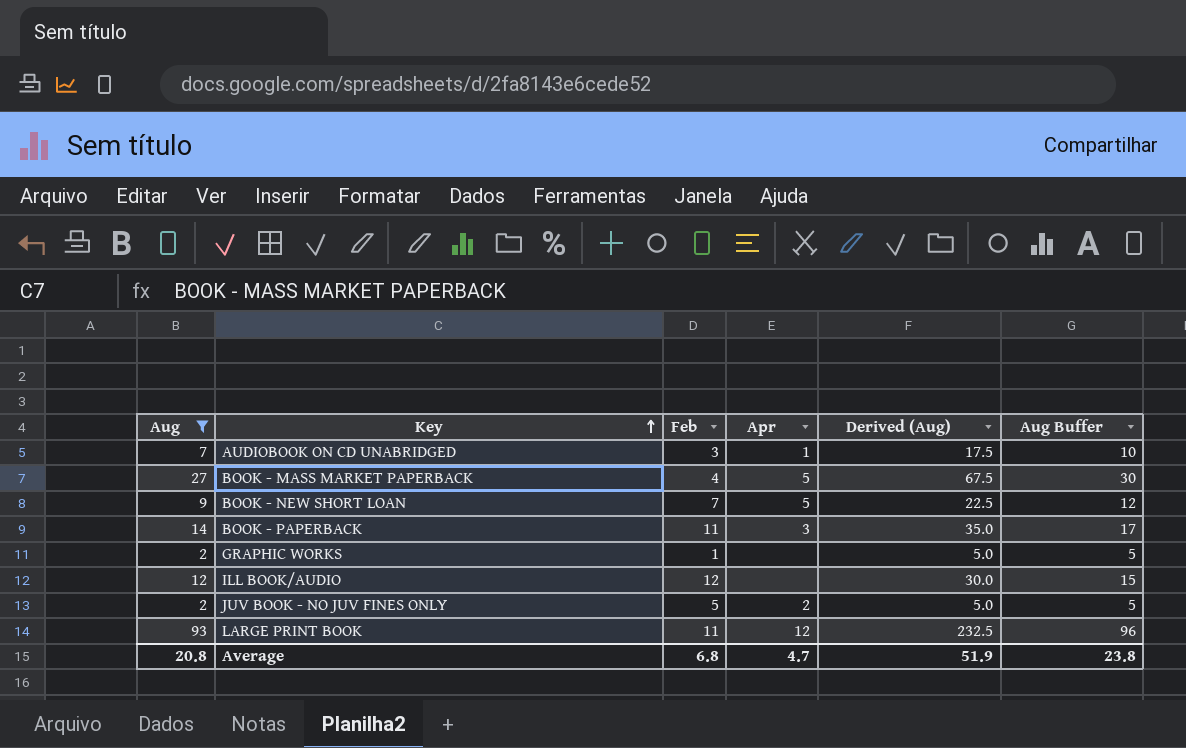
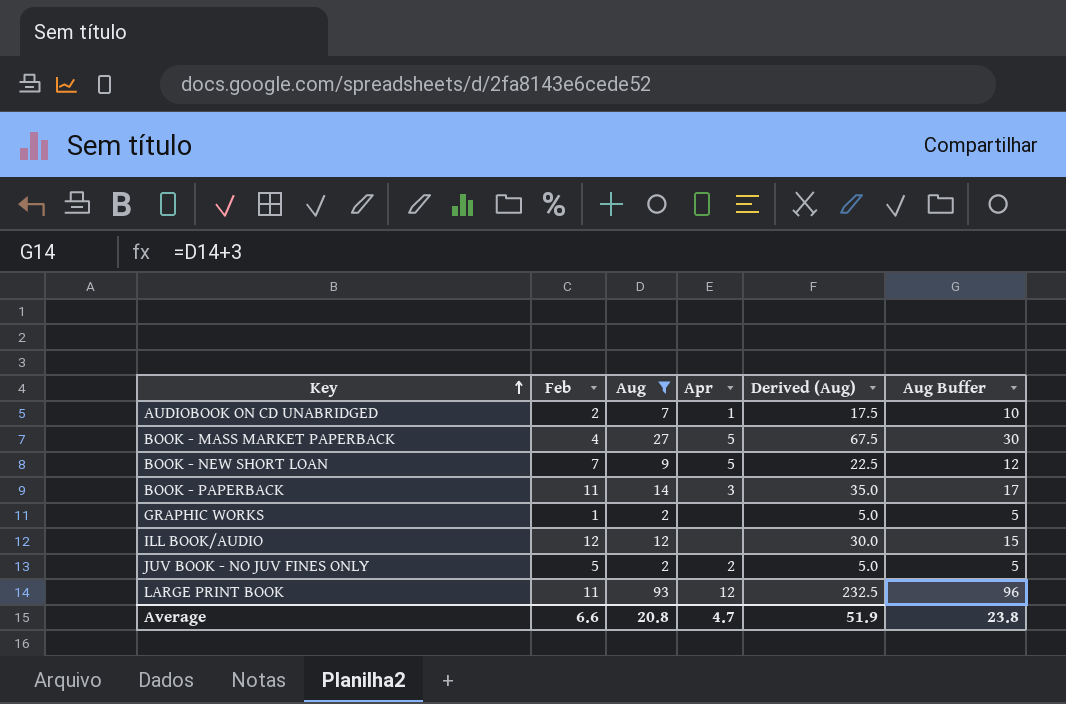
column Aug | position: 1 -> 3
AUDIOBOOK ON CD UNABRIDGED | Feb: 3 -> 2
Average | Feb: 6.8 -> 6.6

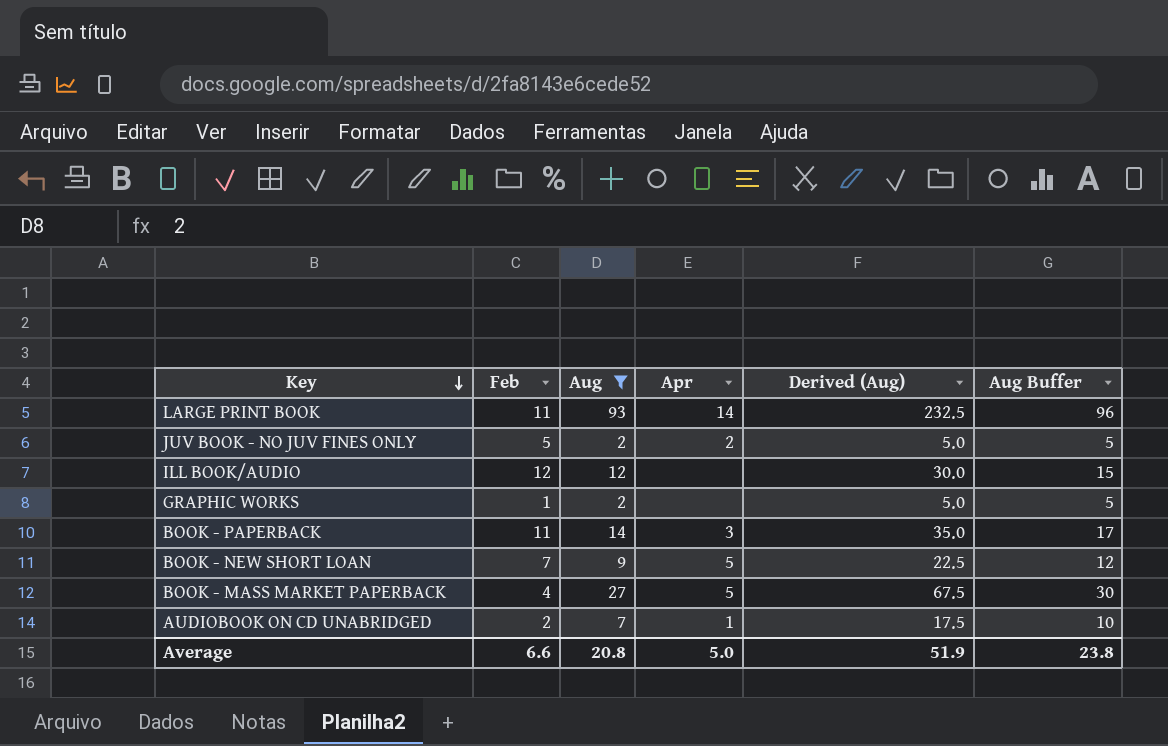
row order: Key ascending -> Key descending
LARGE PRINT BOOK | Apr: 12 -> 14
Average | Apr: 4.7 -> 5.0

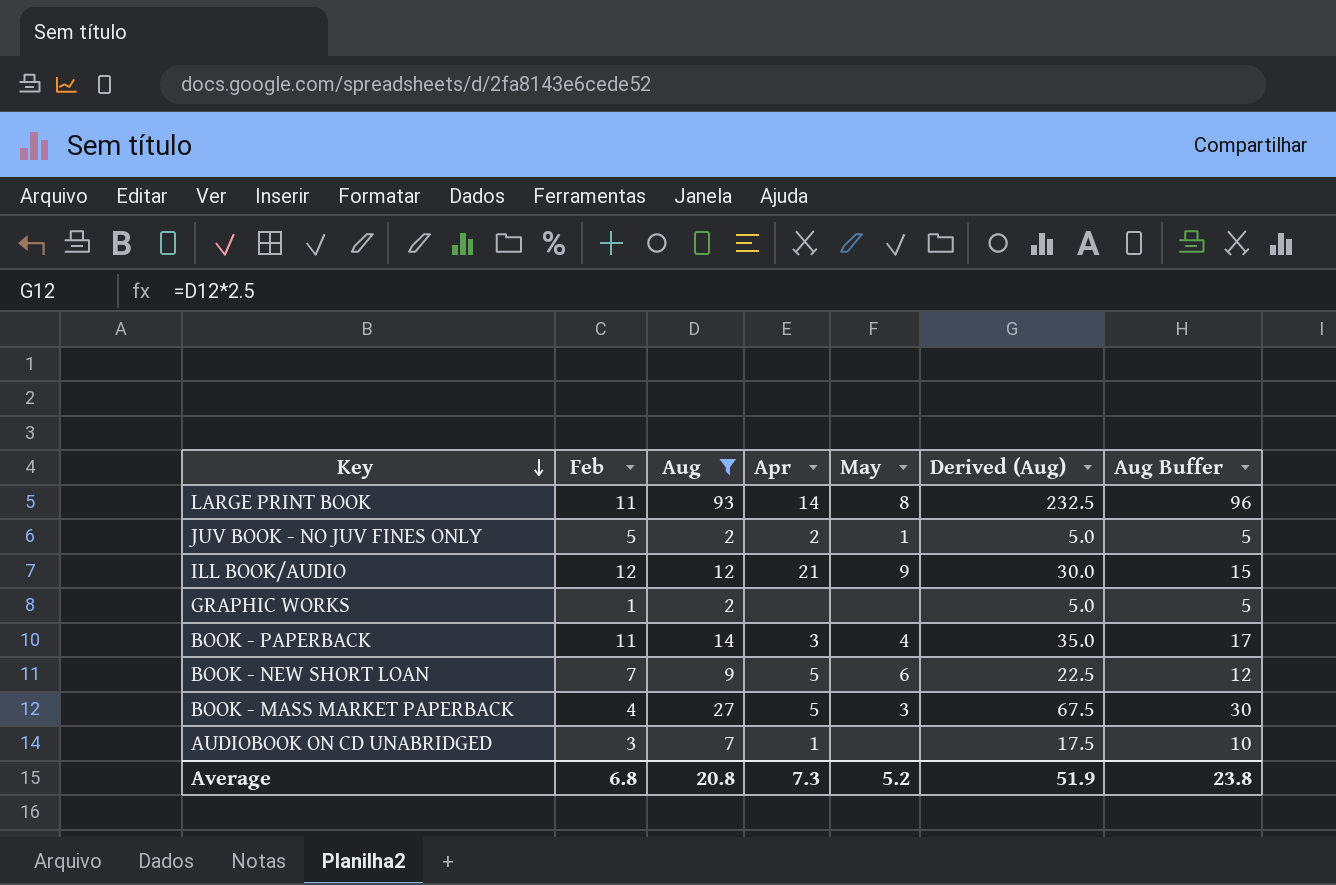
column May | position: none -> 5
ILL BOOK/AUDIO | Apr: none -> 21
AUDIOBOOK ON CD UNABRIDGED | Feb: 2 -> 3
Average | Feb: 6.6 -> 6.8
Average | Apr: 5.0 -> 7.3

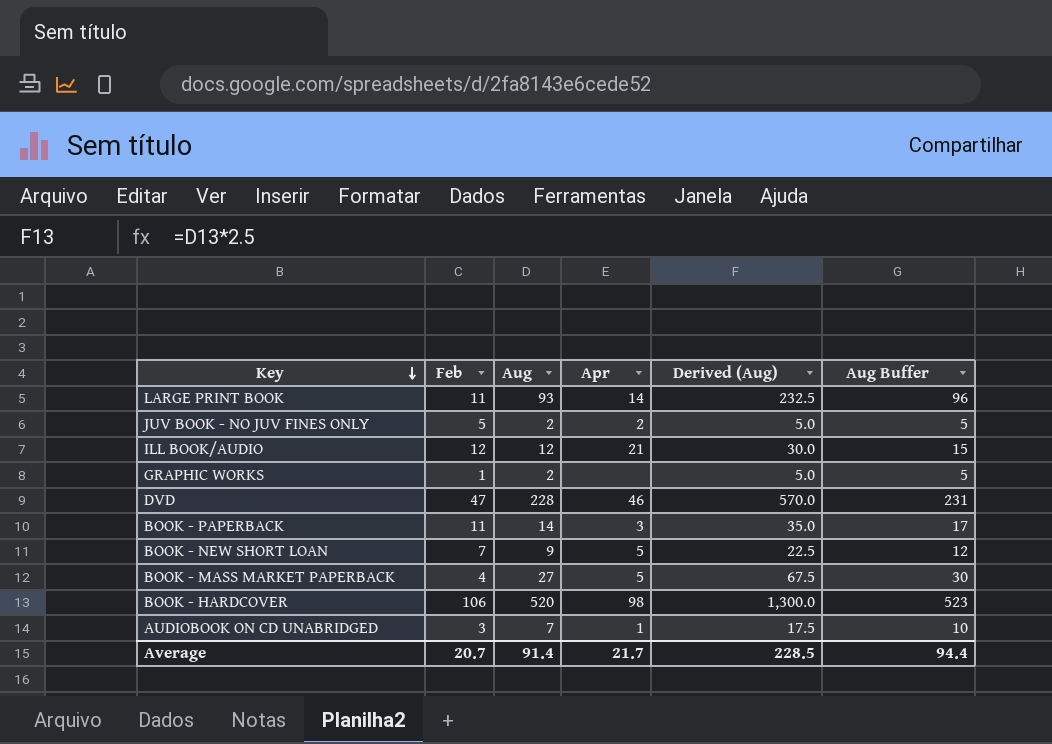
filter: Aug <= 93 -> none
column May | position: 5 -> none
Average | Feb: 6.8 -> 20.7
Average | Aug: 20.8 -> 91.4
Average | Apr: 7.3 -> 21.7
Average | Derived (Aug): 51.9 -> 228.5
Average | Aug Buffer: 23.8 -> 94.4

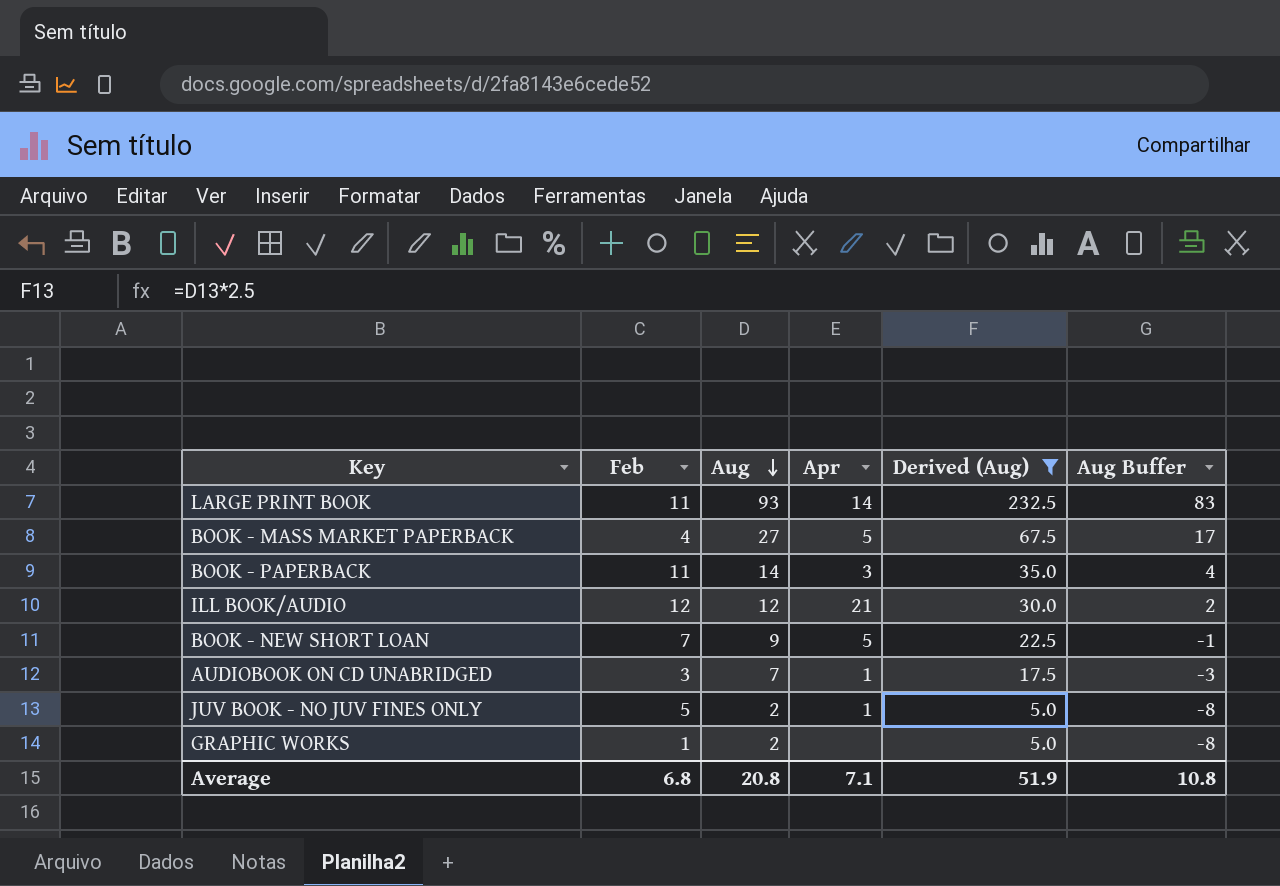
filter: none -> Derived (Aug) <= 232.5
row order: Key descending -> Aug descending
column Aug Buffer | formula: [Aug] + 3 -> [Aug] - 10
JUV BOOK - NO JUV FINES ONLY | Apr: 2 -> 1
Average | Feb: 20.7 -> 6.8
Average | Aug: 91.4 -> 20.8
Average | Apr: 21.7 -> 7.1
Average | Derived (Aug): 228.5 -> 51.9
Average | Aug Buffer: 94.4 -> 10.8

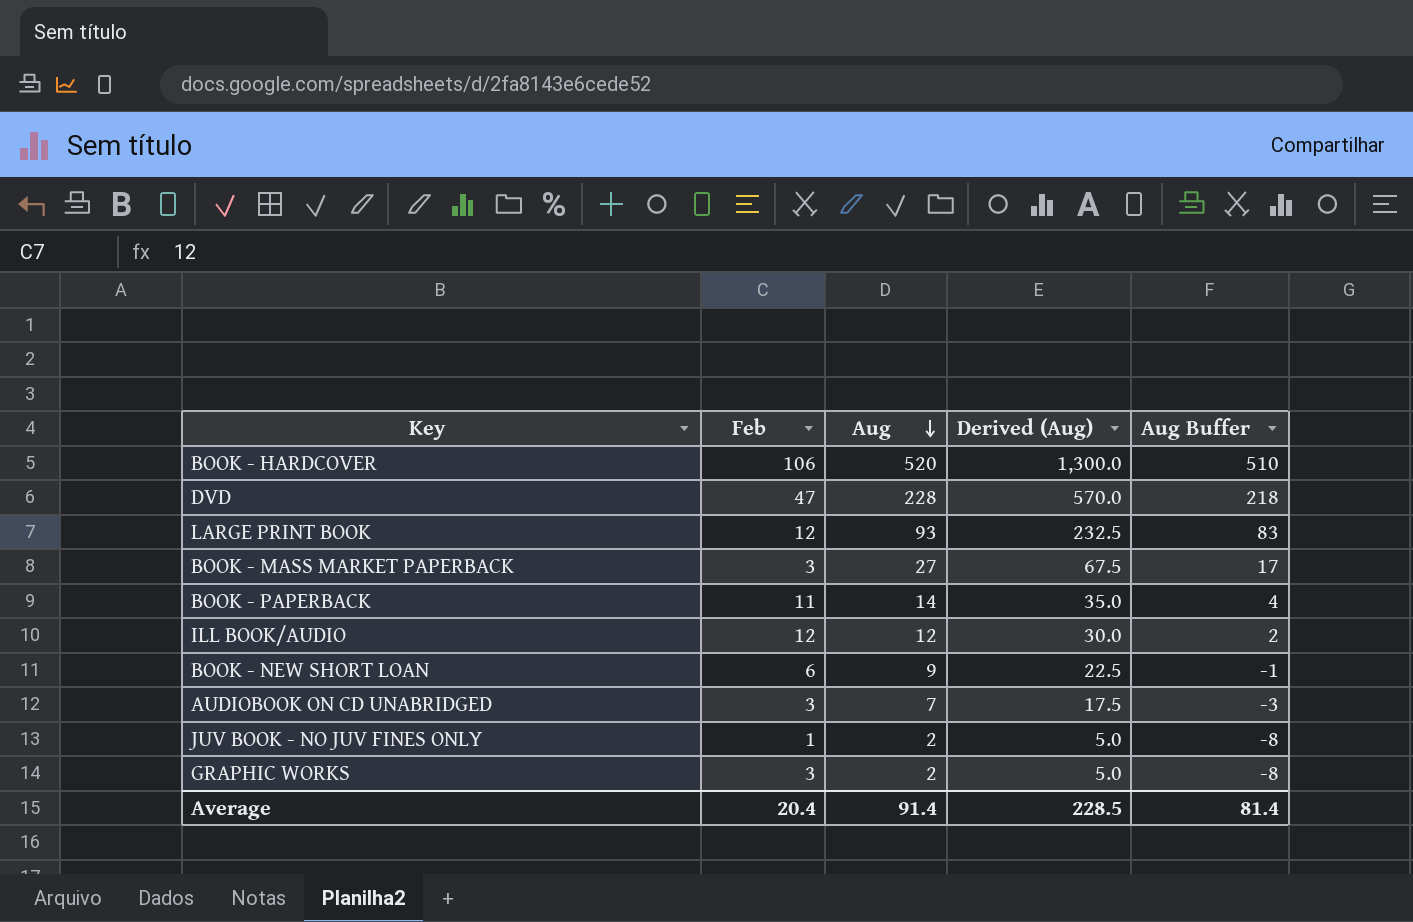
filter: Derived (Aug) <= 232.5 -> none
column Apr | position: 4 -> none
LARGE PRINT BOOK | Feb: 11 -> 12
BOOK - MASS MARKET PAPERBACK | Feb: 4 -> 3
BOOK - NEW SHORT LOAN | Feb: 7 -> 6
JUV BOOK - NO JUV FINES ONLY | Feb: 5 -> 1
GRAPHIC WORKS | Feb: 1 -> 3
Average | Feb: 6.8 -> 20.4
Average | Aug: 20.8 -> 91.4
Average | Derived (Aug): 51.9 -> 228.5
Average | Aug Buffer: 10.8 -> 81.4

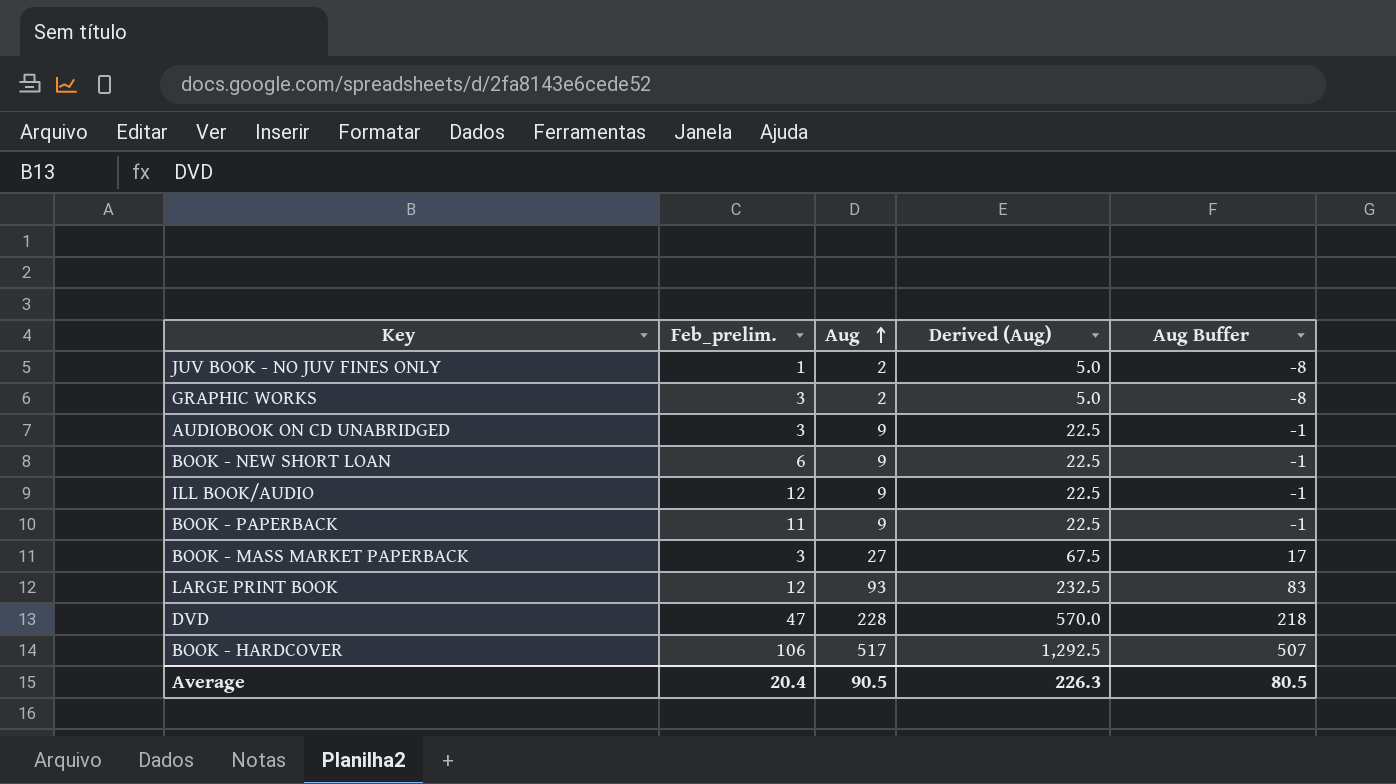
row order: Aug descending -> Aug ascending
column name: Feb -> Feb_prelim.
AUDIOBOOK ON CD UNABRIDGED | Aug: 7 -> 9
AUDIOBOOK ON CD UNABRIDGED | Derived (Aug): 17.5 -> 22.5
AUDIOBOOK ON CD UNABRIDGED | Aug Buffer: -3 -> -1
ILL BOOK/AUDIO | Aug: 12 -> 9
ILL BOOK/AUDIO | Derived (Aug): 30.0 -> 22.5
ILL BOOK/AUDIO | Aug Buffer: 2 -> -1
BOOK - PAPERBACK | Aug: 14 -> 9
BOOK - PAPERBACK | Derived (Aug): 35.0 -> 22.5
BOOK - PAPERBACK | Aug Buffer: 4 -> -1
BOOK - HARDCOVER | Aug: 520 -> 517
BOOK - HARDCOVER | Derived (Aug): 1,300.0 -> 1,292.5
BOOK - HARDCOVER | Aug Buffer: 510 -> 507
Average | Aug: 91.4 -> 90.5
Average | Derived (Aug): 228.5 -> 226.3
Average | Aug Buffer: 81.4 -> 80.5

